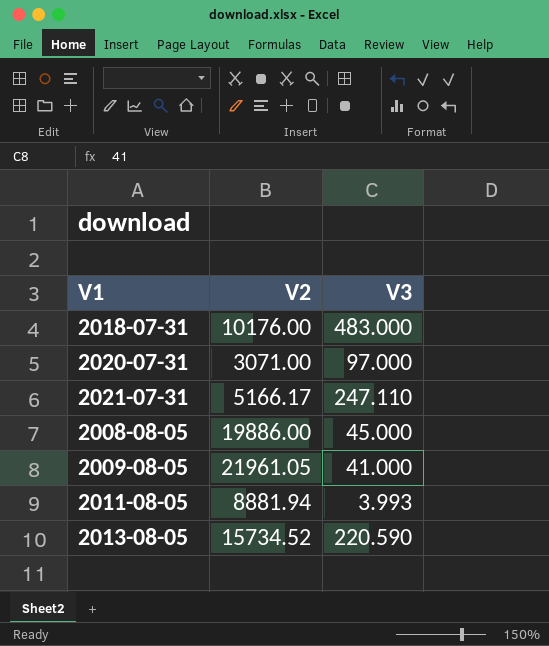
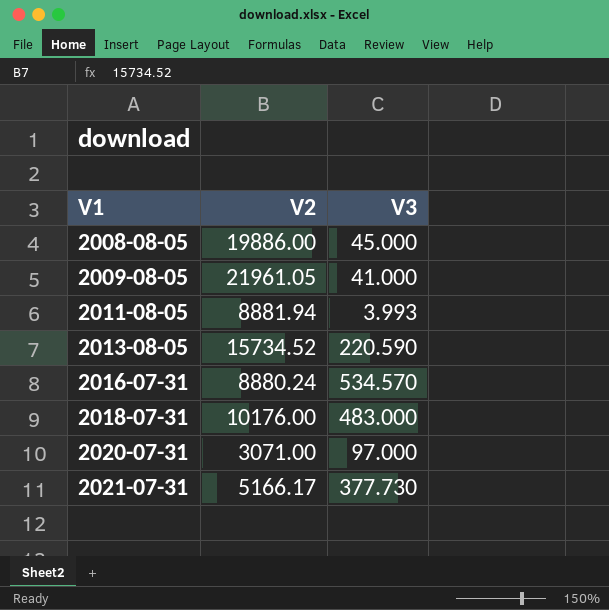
row order: none -> V1 ascending
row 2016-07-31: none -> 8880.24 | 534.570
2021-07-31 | V3: 247.110 -> 377.730

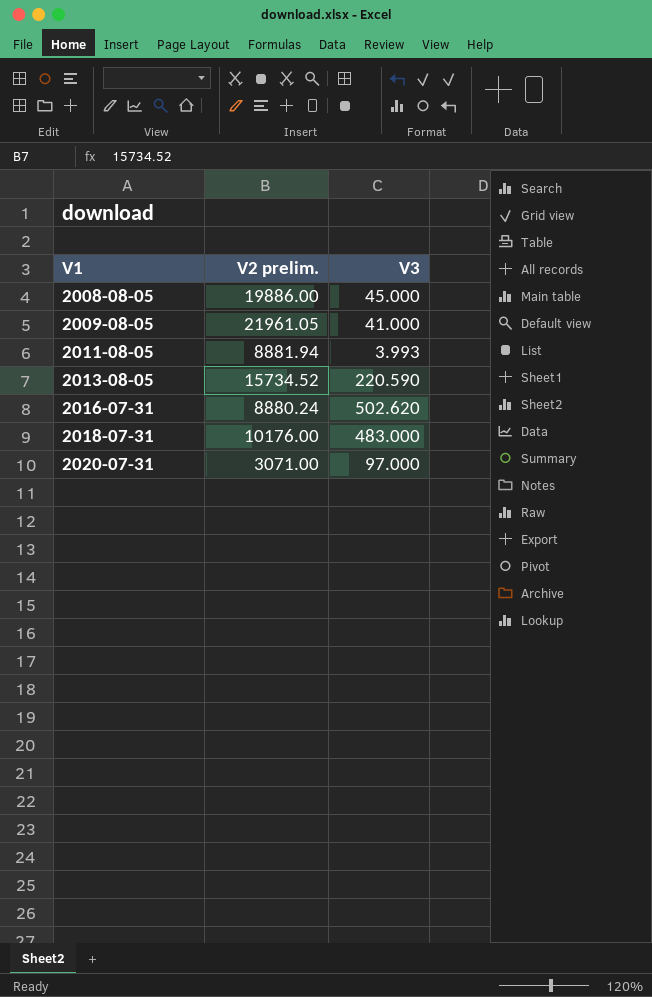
column name: V2 -> V2 prelim.
row 2021-07-31: 5166.17 | 377.730 -> none
2016-07-31 | V3: 534.570 -> 502.620

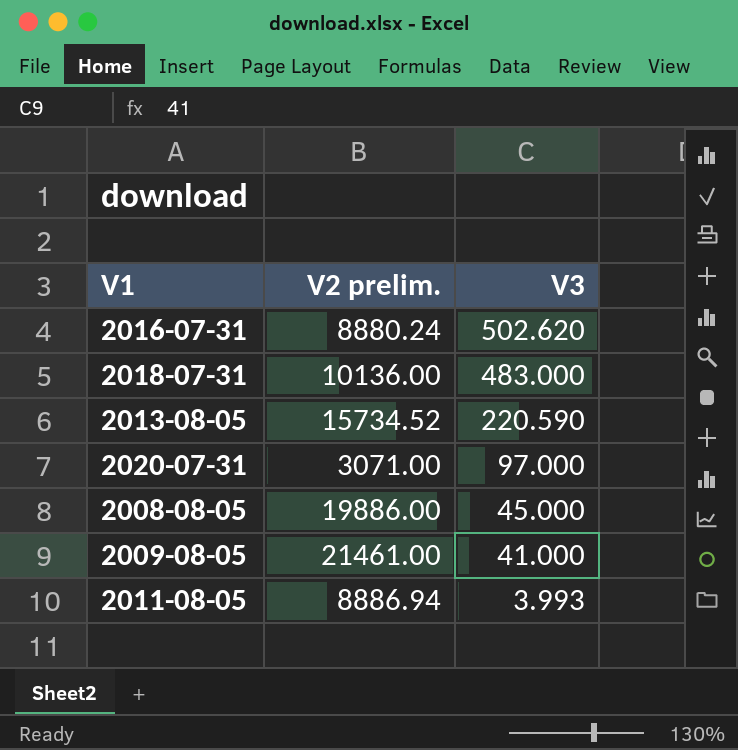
row order: V1 ascending -> V3 descending
2018-07-31 | V2 prelim.: 10176.00 -> 10136.00
2009-08-05 | V2 prelim.: 21961.05 -> 21461.00
2011-08-05 | V2 prelim.: 8881.94 -> 8886.94

